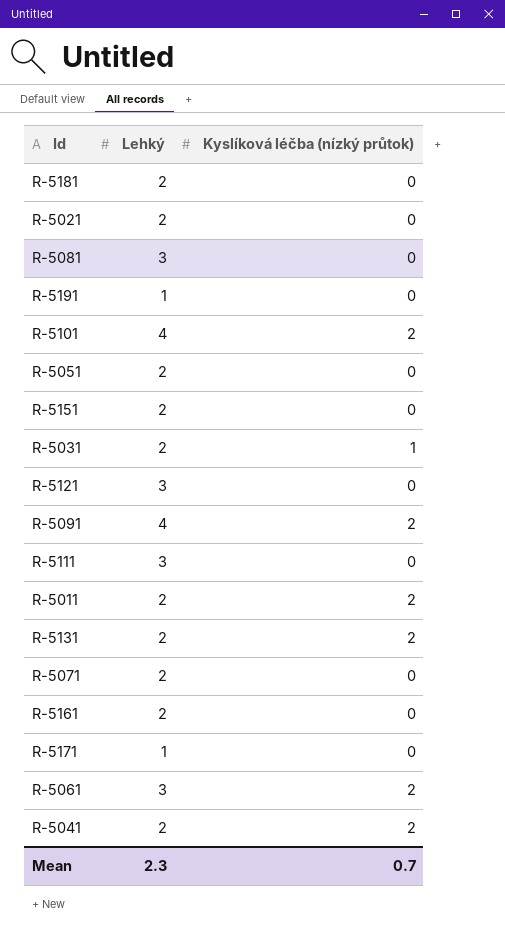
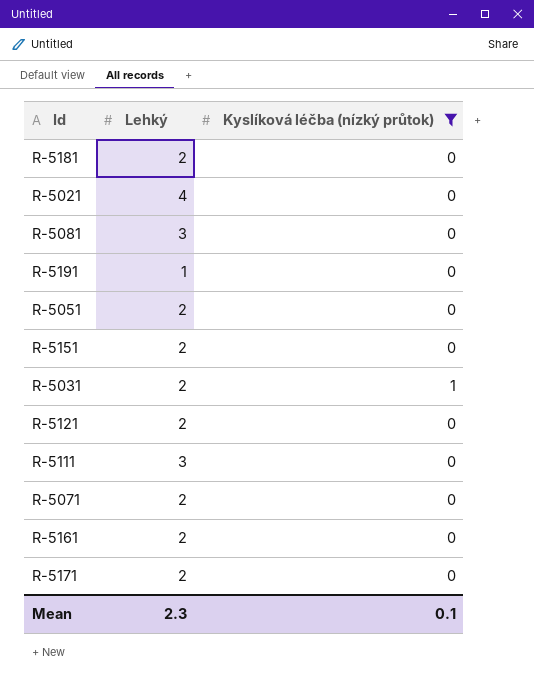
filter: none -> Kyslíková léčba (nízký průtok) != 2
R-5021 | Lehký: 2 -> 4
R-5121 | Lehký: 3 -> 2
R-5171 | Lehký: 1 -> 2
Mean | Kyslíková léčba (nízký průtok): 0.7 -> 0.1

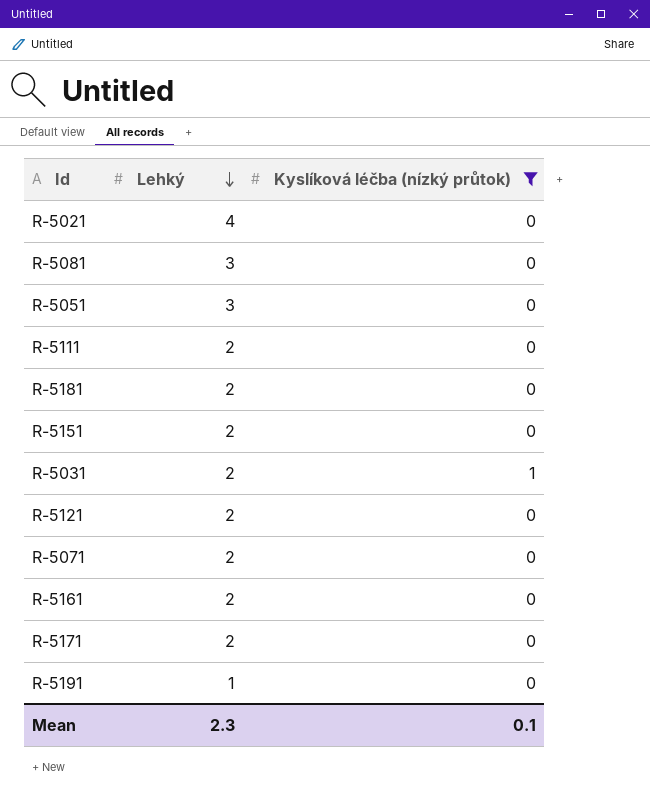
row order: none -> Lehký descending
R-5051 | Lehký: 2 -> 3
R-5111 | Lehký: 3 -> 2

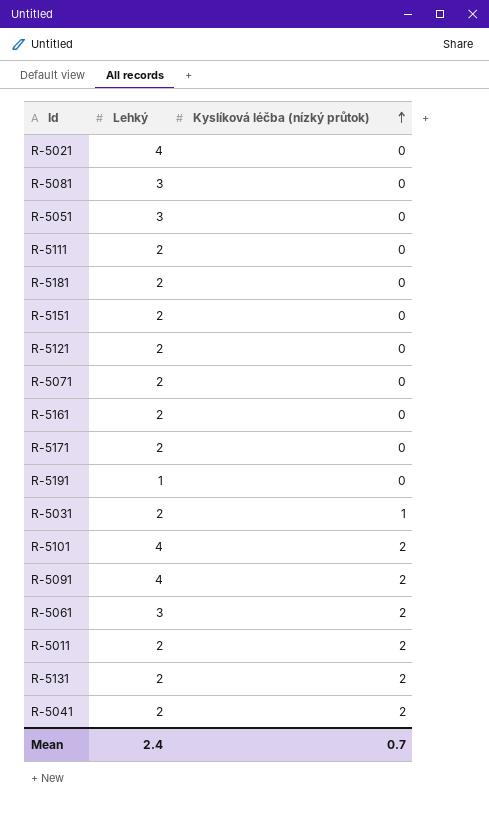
filter: Kyslíková léčba (nízký průtok) != 2 -> none
row order: Lehký descending -> Kyslíková léčba (nízký průtok) ascending
Mean | Lehký: 2.3 -> 2.4
Mean | Kyslíková léčba (nízký průtok): 0.1 -> 0.7

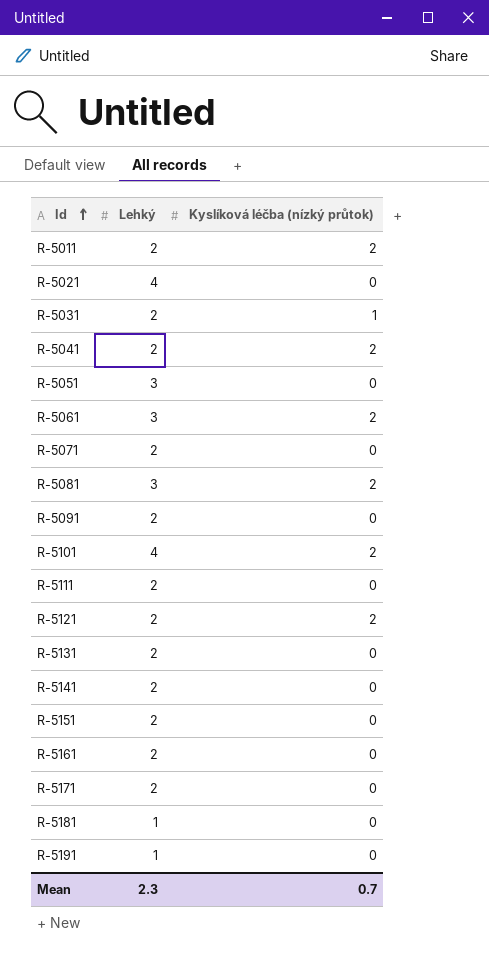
row order: Kyslíková léčba (nízký průtok) ascending -> Id ascending
R-5081 | Kyslíková léčba (nízký průtok): 0 -> 2
R-5091 | Lehký: 4 -> 2
R-5091 | Kyslíková léčba (nízký průtok): 2 -> 0
R-5121 | Kyslíková léčba (nízký průtok): 0 -> 2
R-5131 | Kyslíková léčba (nízký průtok): 2 -> 0
row R-5141: none -> 2 | 0
R-5181 | Lehký: 2 -> 1
Mean | Lehký: 2.4 -> 2.3

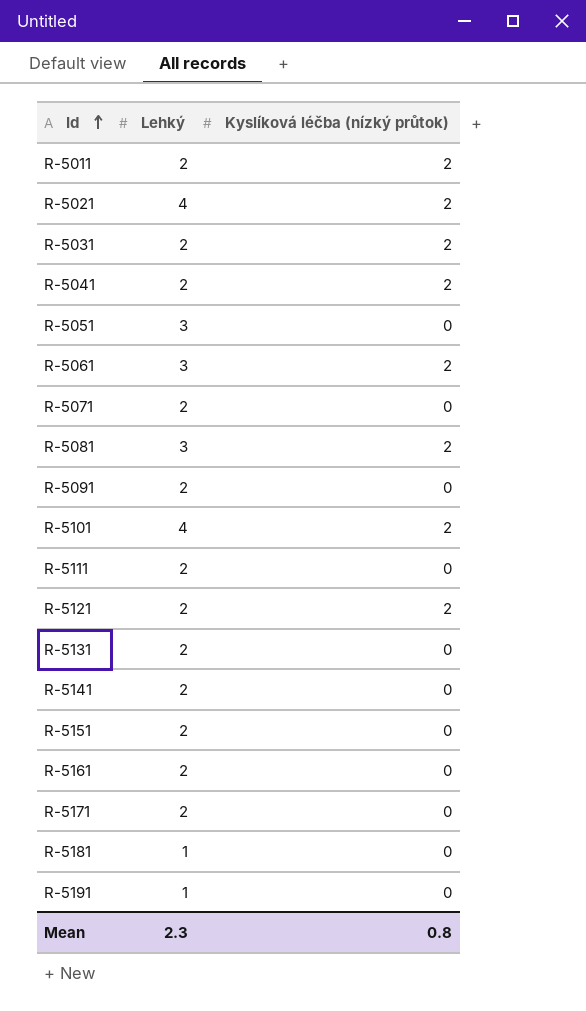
R-5021 | Kyslíková léčba (nízký průtok): 0 -> 2
R-5031 | Kyslíková léčba (nízký průtok): 1 -> 2
Mean | Kyslíková léčba (nízký průtok): 0.7 -> 0.8

